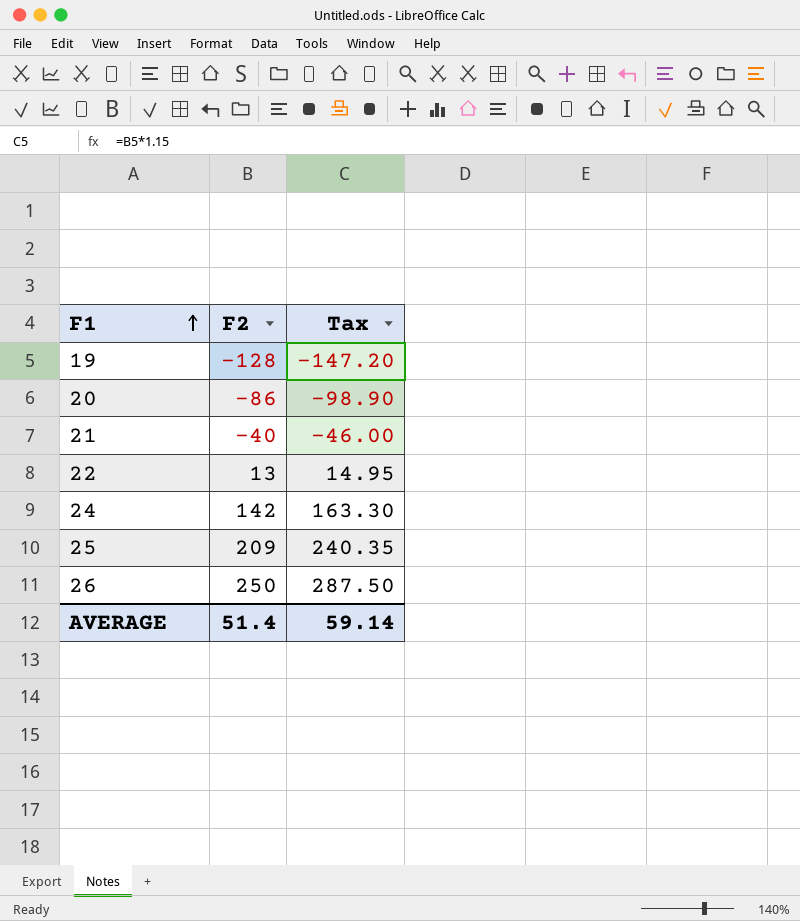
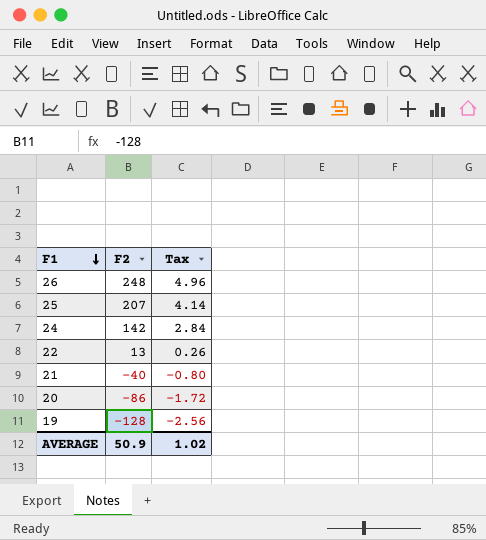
row order: F1 ascending -> F1 descending
column Tax | formula: [F2] * 1.15 -> [F2] * 0.02
26 | F2: 250 -> 248
25 | F2: 209 -> 207
AVERAGE | F2: 51.4 -> 50.9
AVERAGE | Tax: 59.14 -> 1.02

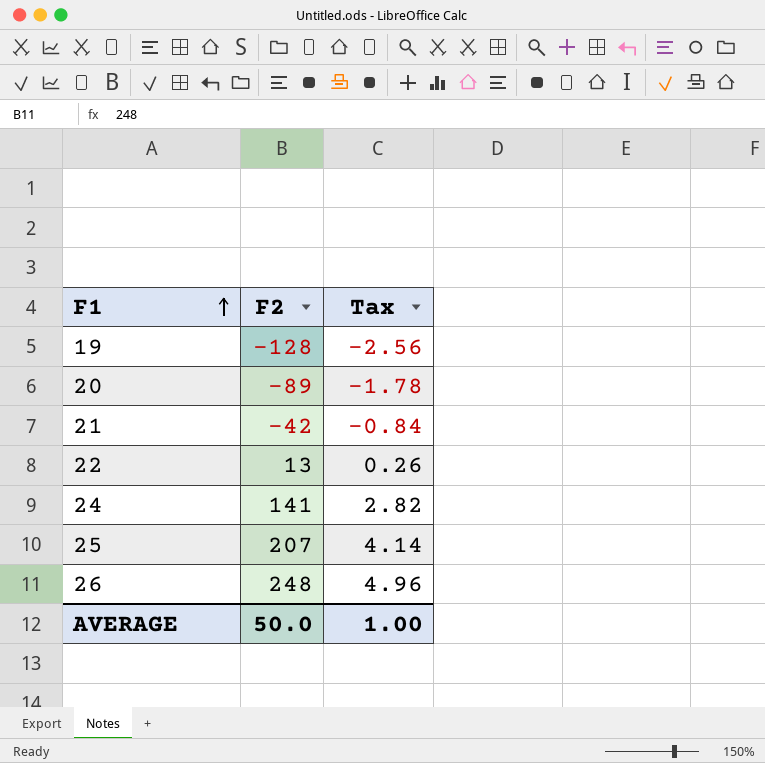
row order: F1 descending -> F1 ascending
20 | F2: -86 -> -89
20 | Tax: -1.72 -> -1.78
21 | F2: -40 -> -42
21 | Tax: -0.80 -> -0.84
24 | F2: 142 -> 141
24 | Tax: 2.84 -> 2.82
AVERAGE | F2: 50.9 -> 50.0
AVERAGE | Tax: 1.02 -> 1.00

